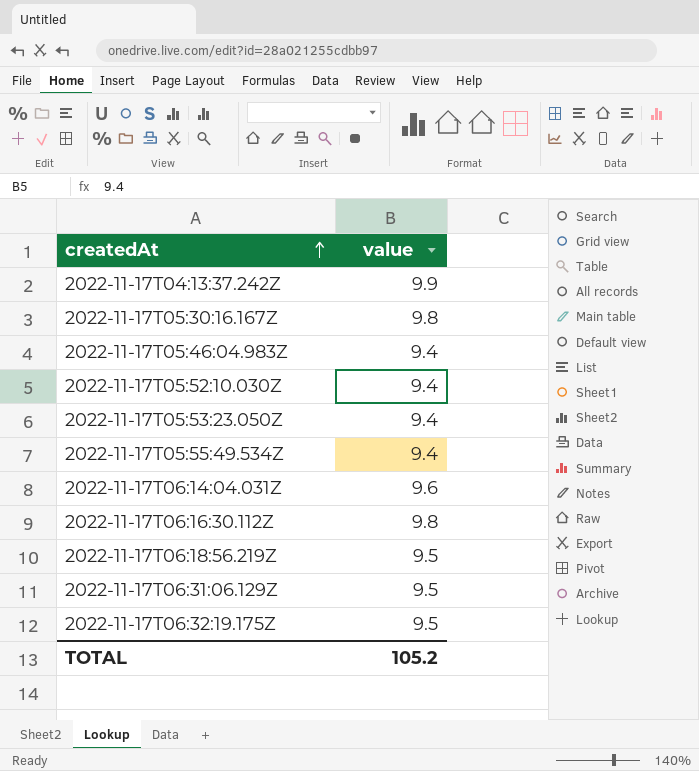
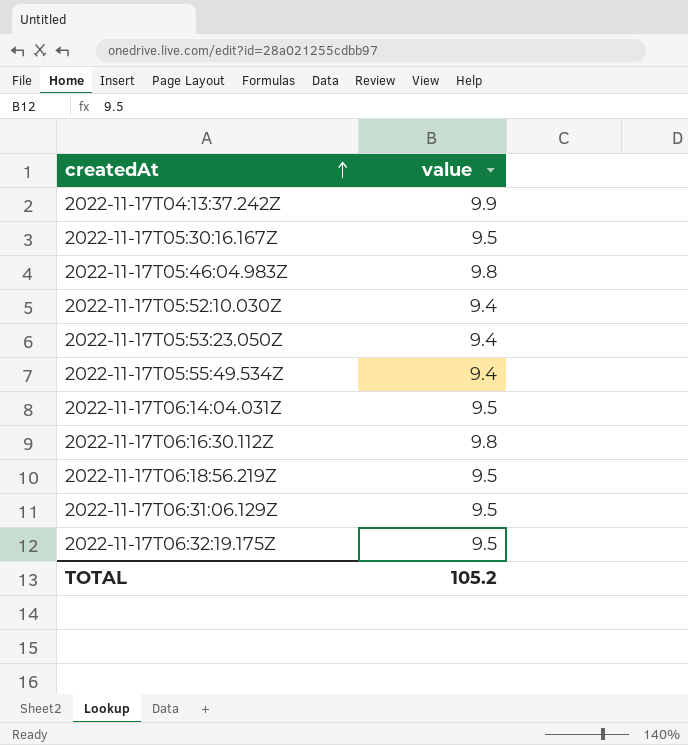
2022-11-17T05:30:16.167Z | value: 9.8 -> 9.5
2022-11-17T05:46:04.983Z | value: 9.4 -> 9.8
2022-11-17T06:14:04.031Z | value: 9.6 -> 9.5

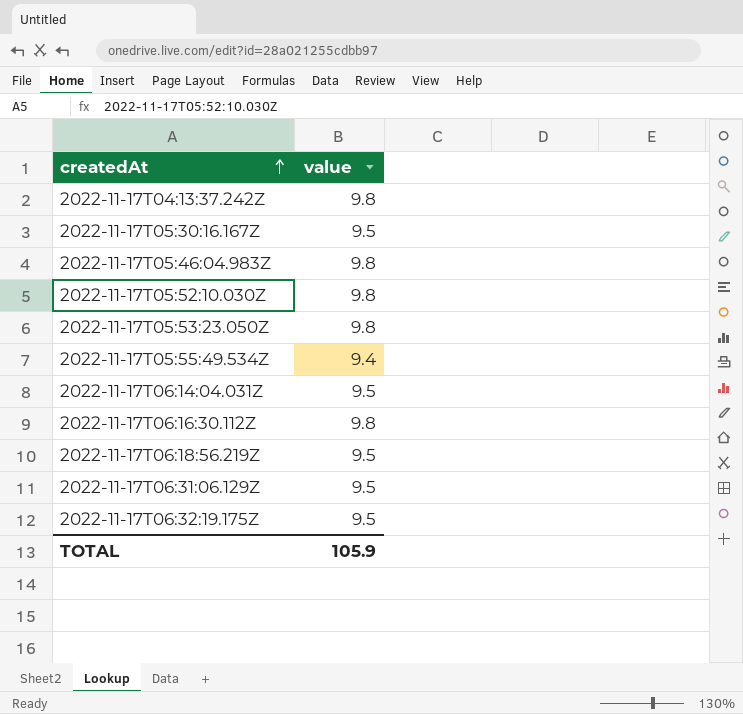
2022-11-17T04:13:37.242Z | value: 9.9 -> 9.8
2022-11-17T05:52:10.030Z | value: 9.4 -> 9.8
2022-11-17T05:53:23.050Z | value: 9.4 -> 9.8
TOTAL | value: 105.2 -> 105.9

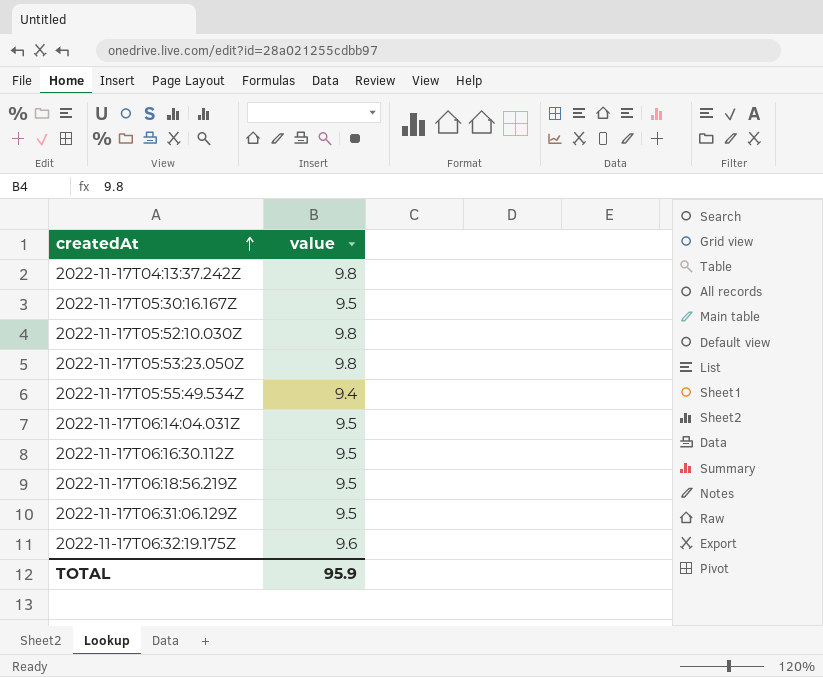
row 2022-11-17T05:46:04.983Z: 9.8 -> none
2022-11-17T06:16:30.112Z | value: 9.8 -> 9.5
2022-11-17T06:32:19.175Z | value: 9.5 -> 9.6
TOTAL | value: 105.9 -> 95.9

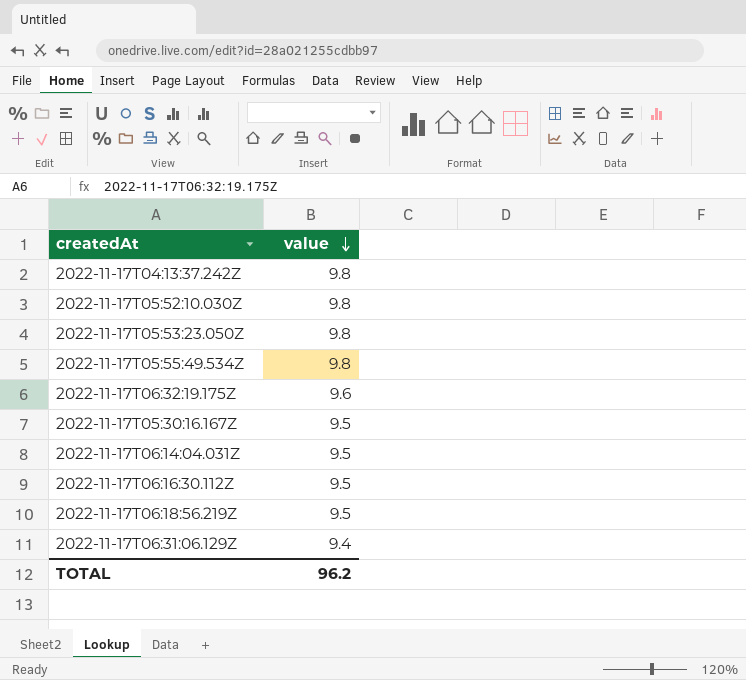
row order: createdAt ascending -> value descending
2022-11-17T05:55:49.534Z | value: 9.4 -> 9.8
2022-11-17T06:31:06.129Z | value: 9.5 -> 9.4
TOTAL | value: 95.9 -> 96.2

